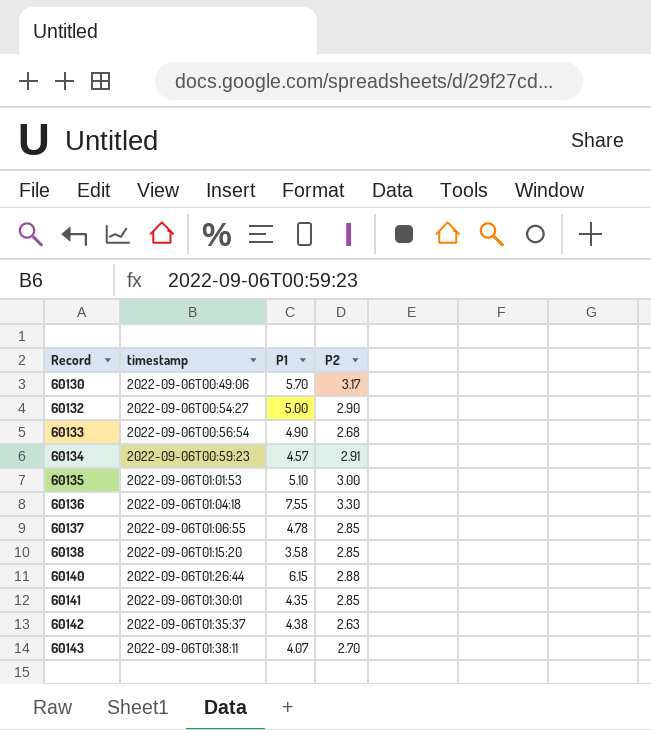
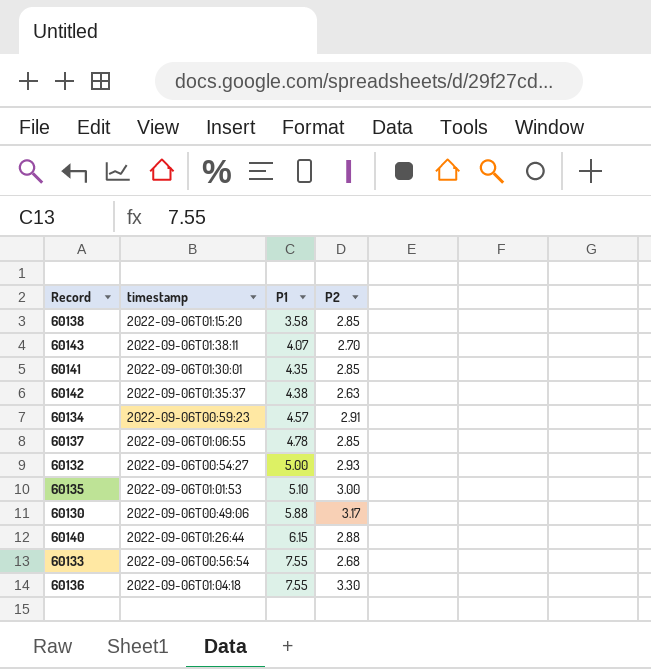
row order: Record ascending -> P1 ascending
60132 | P2: 2.90 -> 2.93
60130 | P1: 5.70 -> 5.88
60133 | P1: 4.90 -> 7.55

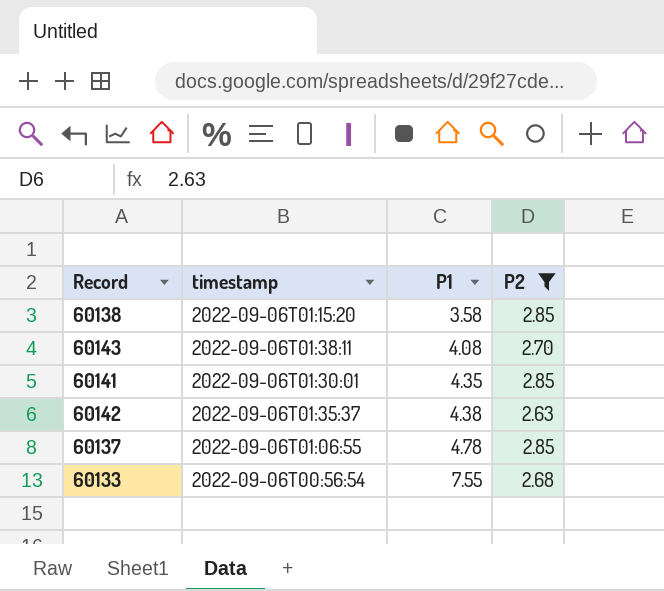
filter: none -> P2 <= 2.85
60143 | P1: 4.07 -> 4.08

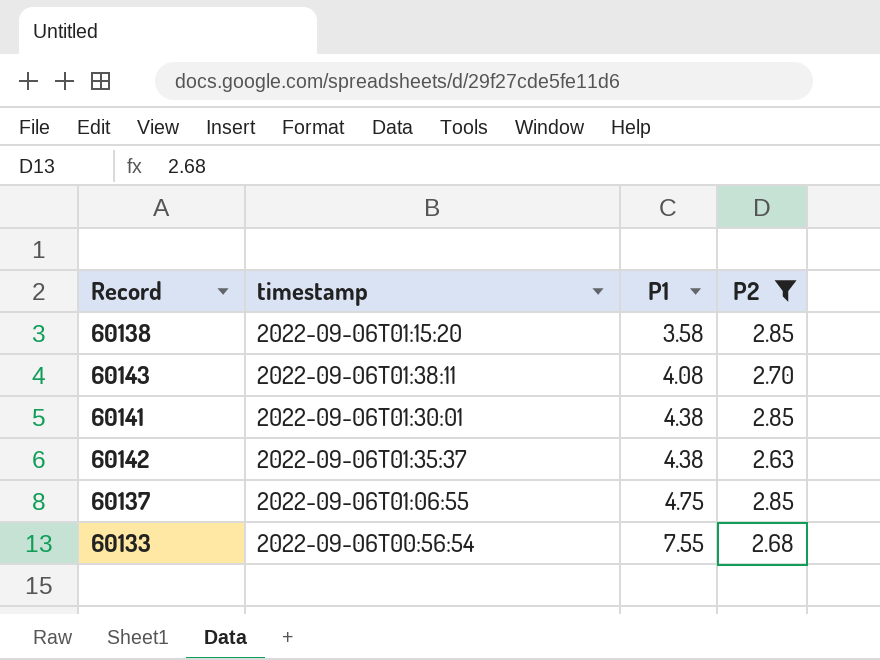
60141 | P1: 4.35 -> 4.38
60137 | P1: 4.78 -> 4.75

